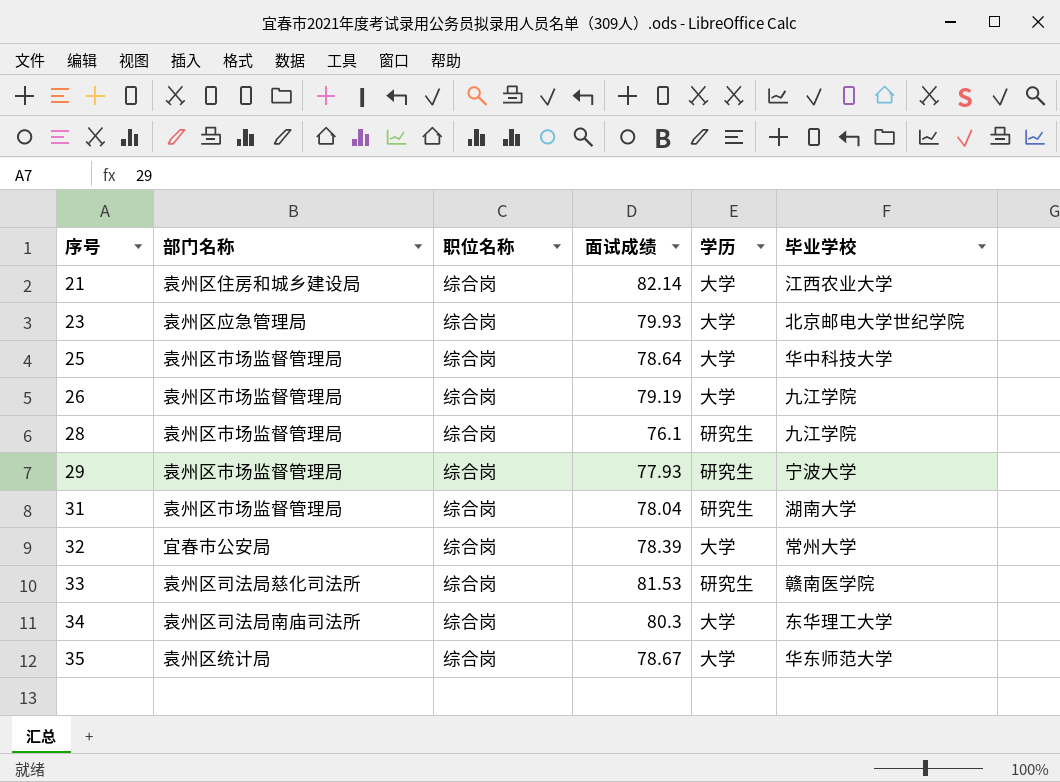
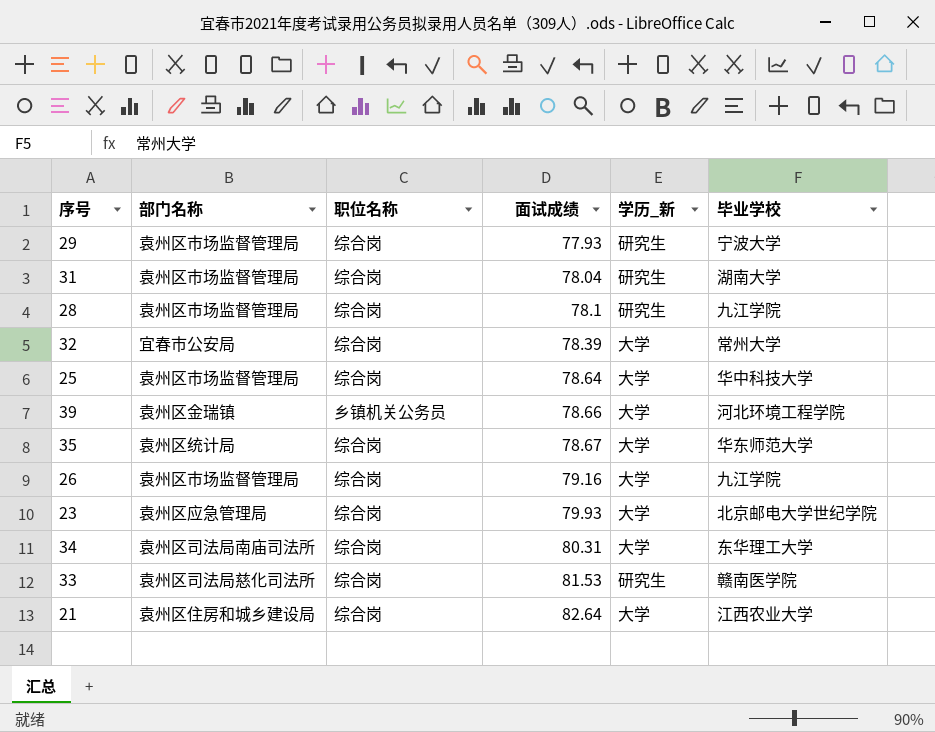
row order: 序号 ascending -> 面试成绩 ascending
column name: 学历 -> 学历_新
28 | 面试成绩: 76.1 -> 78.1
row 39: none -> 袁州区金瑞镇 | 乡镇机关公务员 | 78.66 | 大学 | 河北环境工程学院
26 | 面试成绩: 79.19 -> 79.16
34 | 面试成绩: 80.3 -> 80.31
21 | 面试成绩: 82.14 -> 82.64

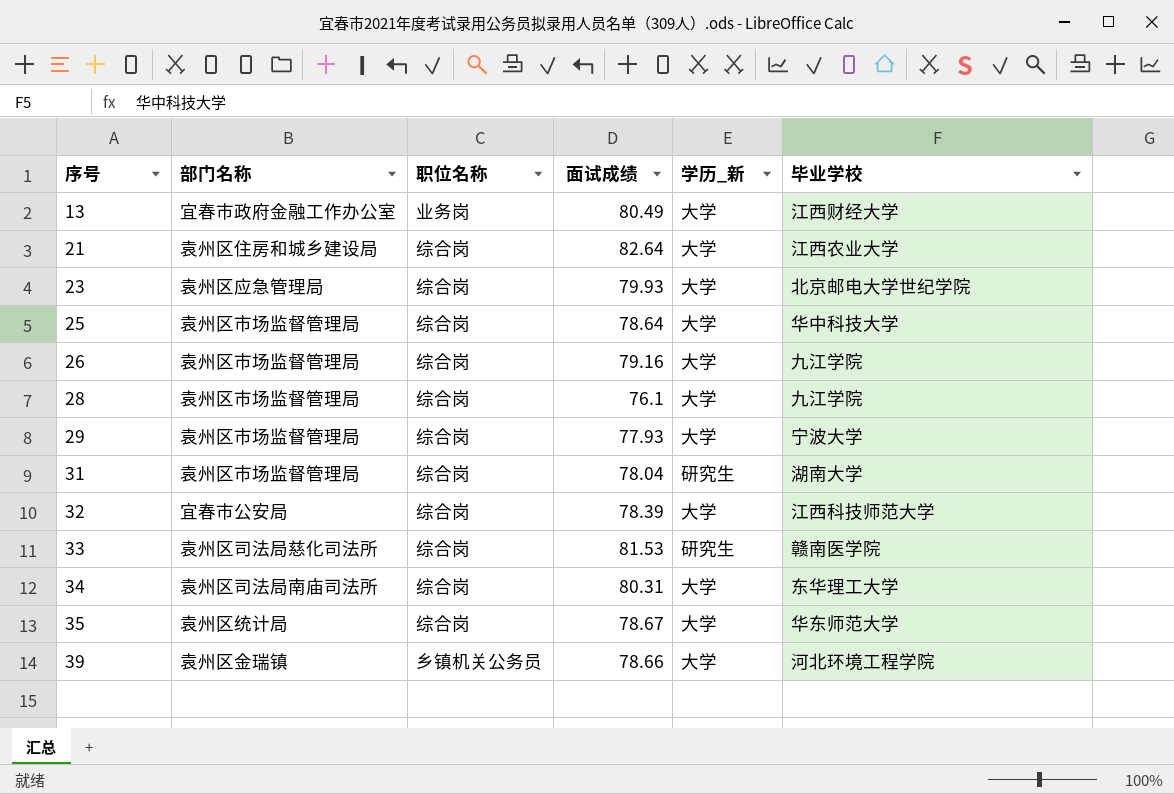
row order: 面试成绩 ascending -> 序号 ascending
row 13: none -> 宜春市政府金融工作办公室 | 业务岗 | 80.49 | 大学 | 江西财经大学
28 | 面试成绩: 78.1 -> 76.1
28 | 学历_新: 研究生 -> 大学
29 | 学历_新: 研究生 -> 大学
32 | 毕业学校: 常州大学 -> 江西科技师范大学

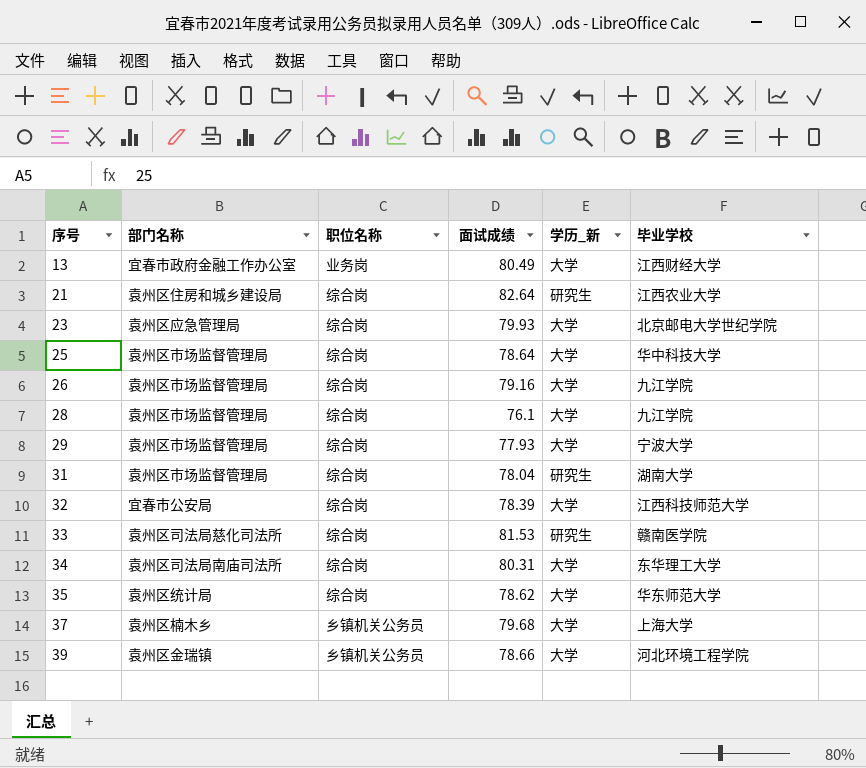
21 | 学历_新: 大学 -> 研究生
35 | 面试成绩: 78.67 -> 78.62
row 37: none -> 袁州区楠木乡 | 乡镇机关公务员 | 79.68 | 大学 | 上海大学

